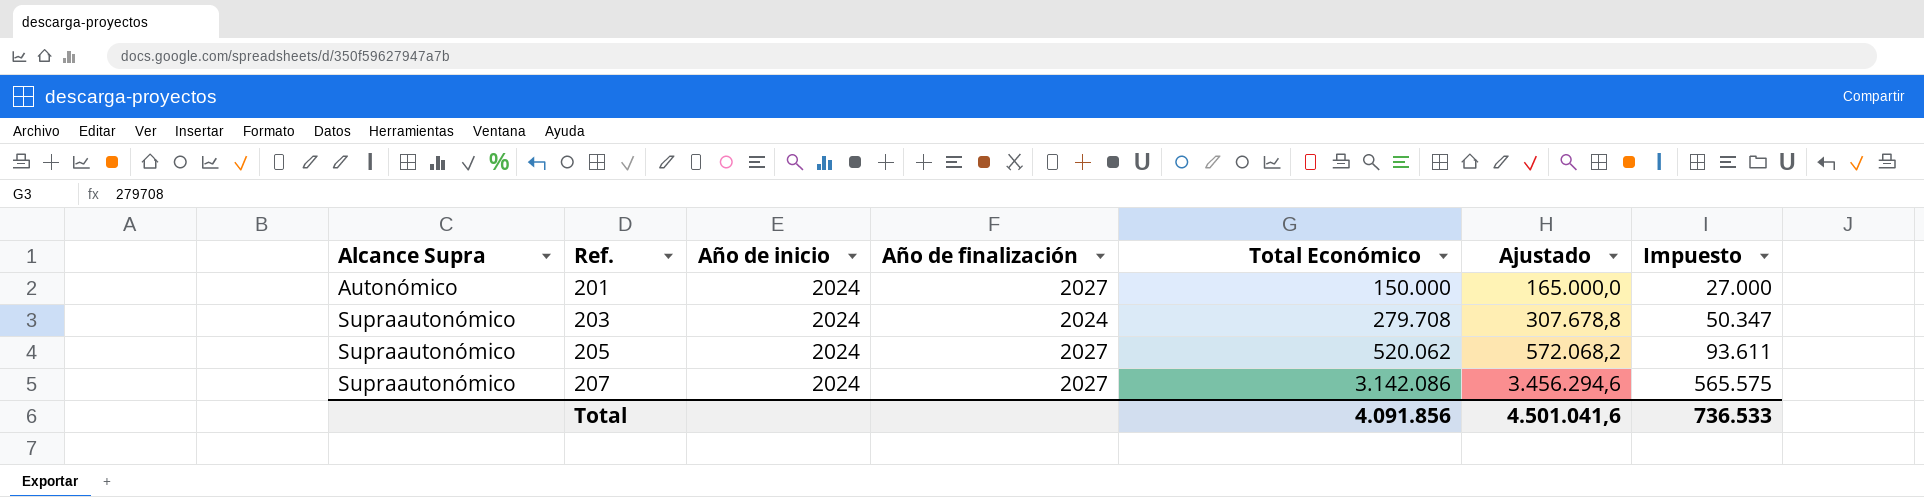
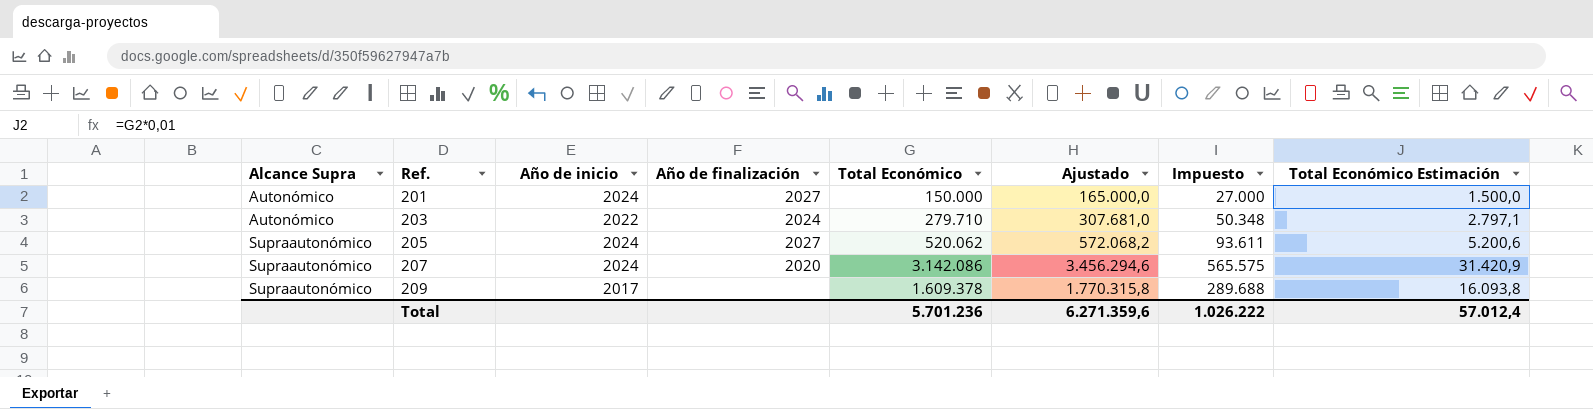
column Total Económico Estimación | formula: none -> [Total Económico] * 0,01
203 | Alcance Supra: Supraautonómico -> Autonómico
203 | Año de inicio: 2024 -> 2022
203 | Total Económico: 279.708 -> 279.710
203 | Ajustado: 307.678,8 -> 307.681,0
203 | Impuesto: 50.347 -> 50.348
207 | Año de finalización: 2027 -> 2020
row 209: none -> Supraautonómico | 2017 | none | 1.609.378 | 1.770.315,8 | 289.688 | 16.093,8
Total | Total Económico: 4.091.856 -> 5.701.236
Total | Ajustado: 4.501.041,6 -> 6.271.359,6
Total | Impuesto: 736.533 -> 1.026.222

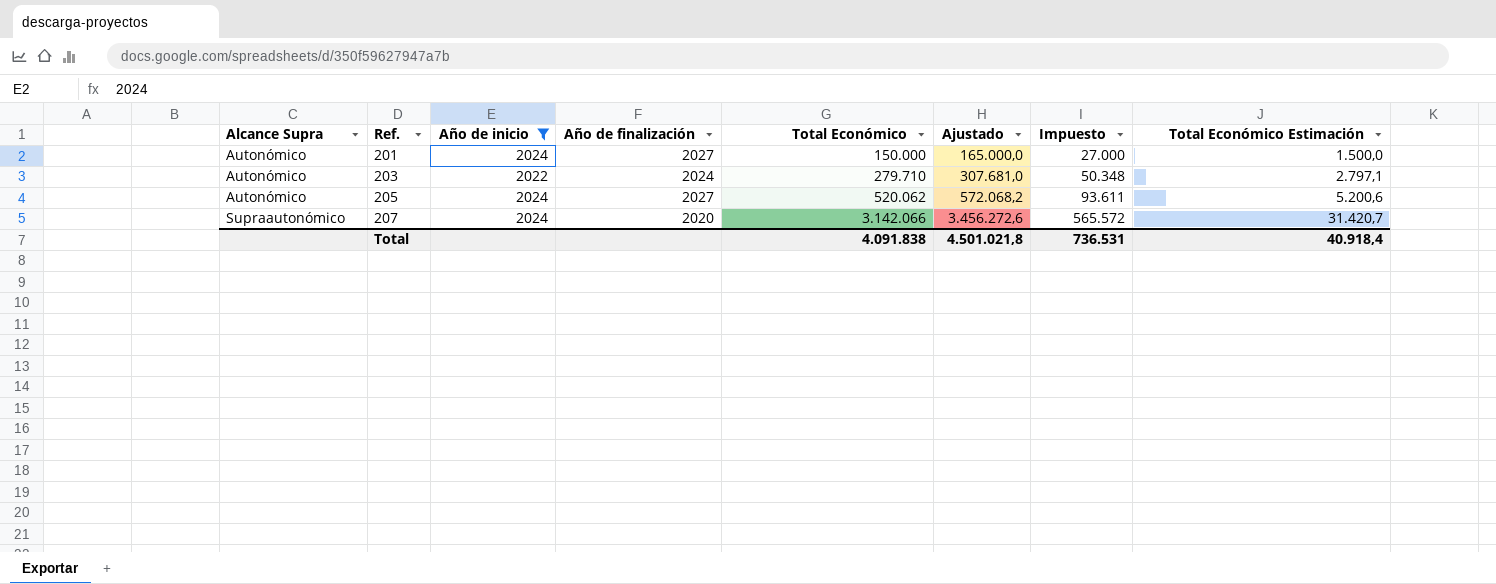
filter: none -> Año de inicio != 2017
205 | Alcance Supra: Supraautonómico -> Autonómico
207 | Total Económico: 3.142.086 -> 3.142.066
207 | Ajustado: 3.456.294,6 -> 3.456.272,6
207 | Impuesto: 565.575 -> 565.572
207 | Total Económico Estimación: 31.420,9 -> 31.420,7
Total | Total Económico: 5.701.236 -> 4.091.838
Total | Ajustado: 6.271.359,6 -> 4.501.021,8
Total | Impuesto: 1.026.222 -> 736.531
Total | Total Económico Estimación: 57.012,4 -> 40.918,4

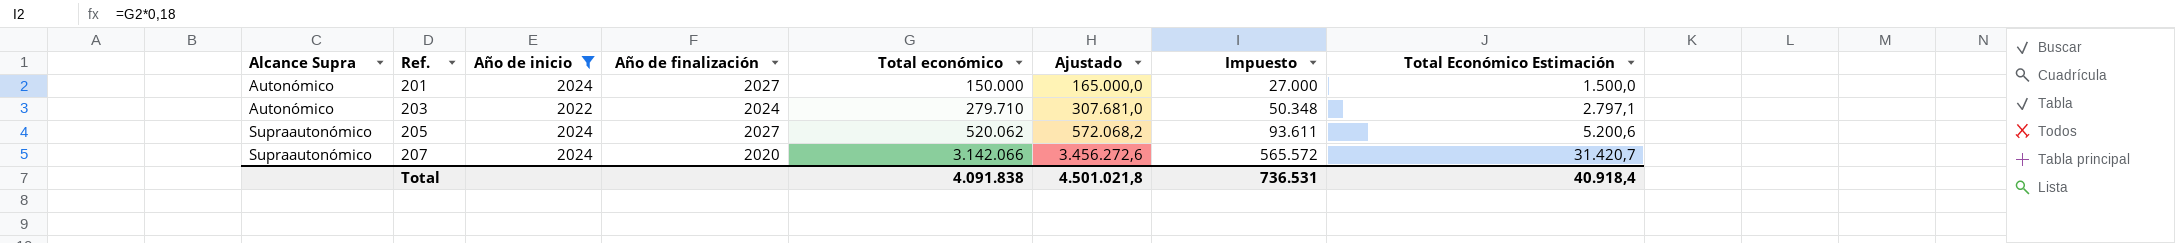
column name: Total Económico -> Total económico
205 | Alcance Supra: Autonómico -> Supraautonómico

